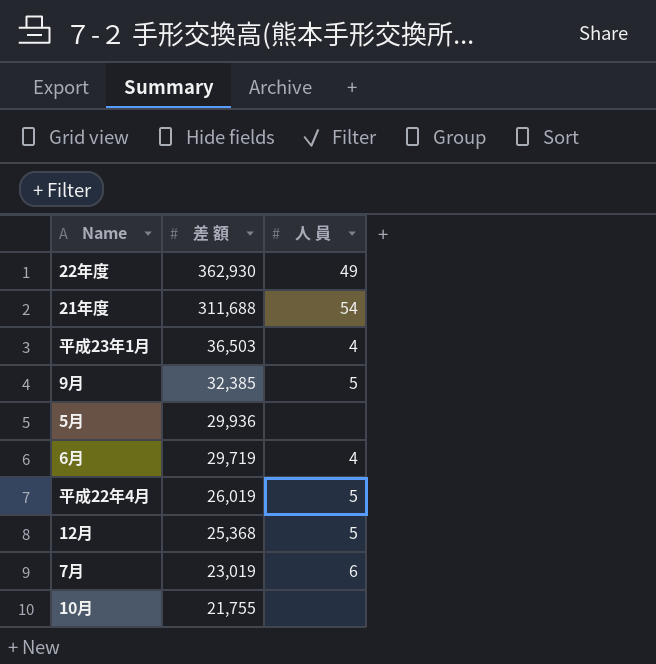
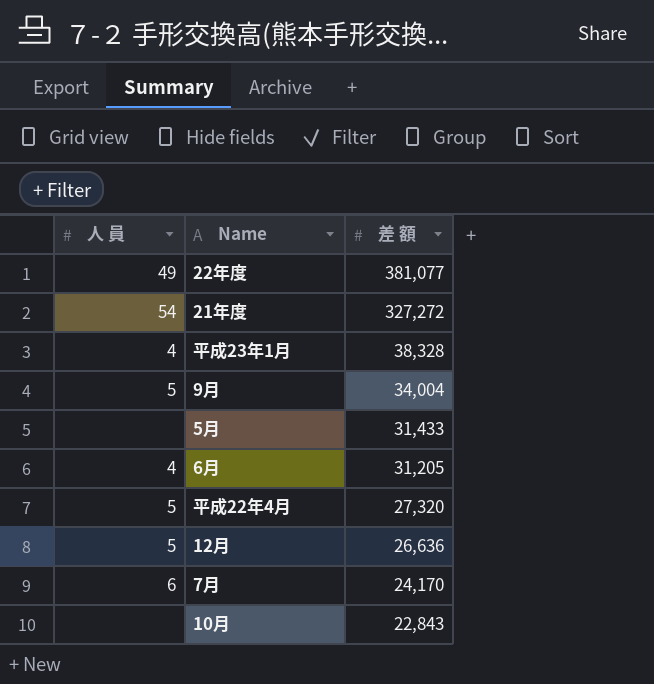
column 人 員 | position: 3 -> 1
22年度 | 差 額: 362,930 -> 381,077
21年度 | 差 額: 311,688 -> 327,272
平成23年1月 | 差 額: 36,503 -> 38,328
9月 | 差 額: 32,385 -> 34,004
5月 | 差 額: 29,936 -> 31,433
6月 | 差 額: 29,719 -> 31,205
平成22年4月 | 差 額: 26,019 -> 27,320
12月 | 差 額: 25,368 -> 26,636
7月 | 差 額: 23,019 -> 24,170
10月 | 差 額: 21,755 -> 22,843

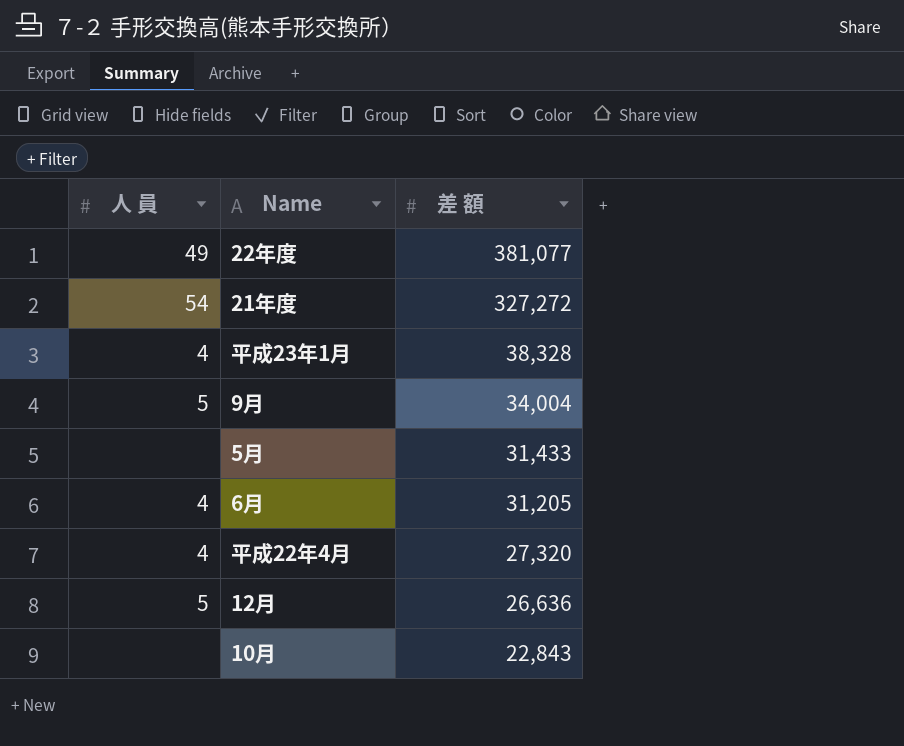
row 7月: 6 | 24,170 -> none
平成22年4月 | 人 員: 5 -> 4

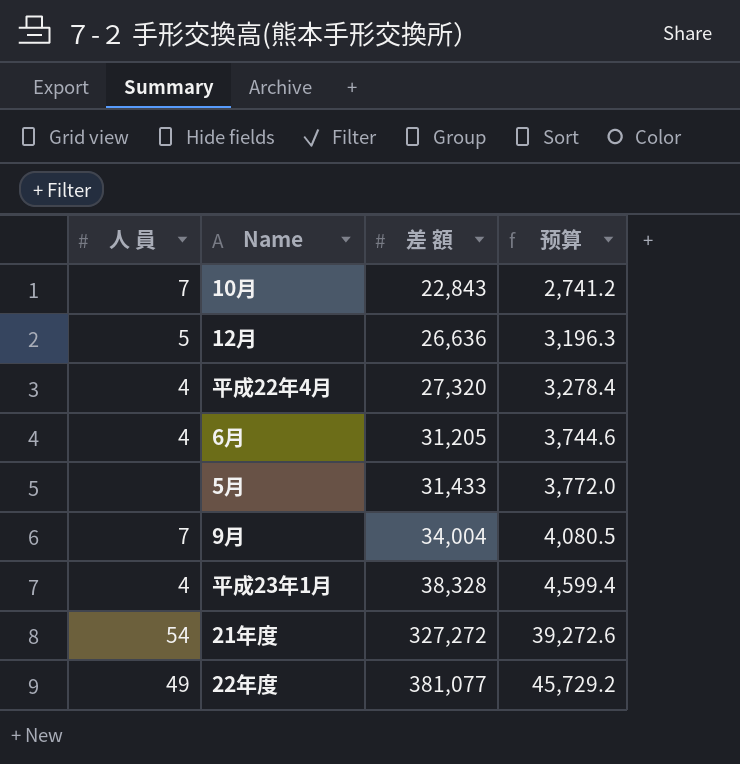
row order: 差 額 descending -> 差 額 ascending
column 预算 | formula: none -> [差 額] * 0.12
10月 | 人 員: none -> 7
9月 | 人 員: 5 -> 7

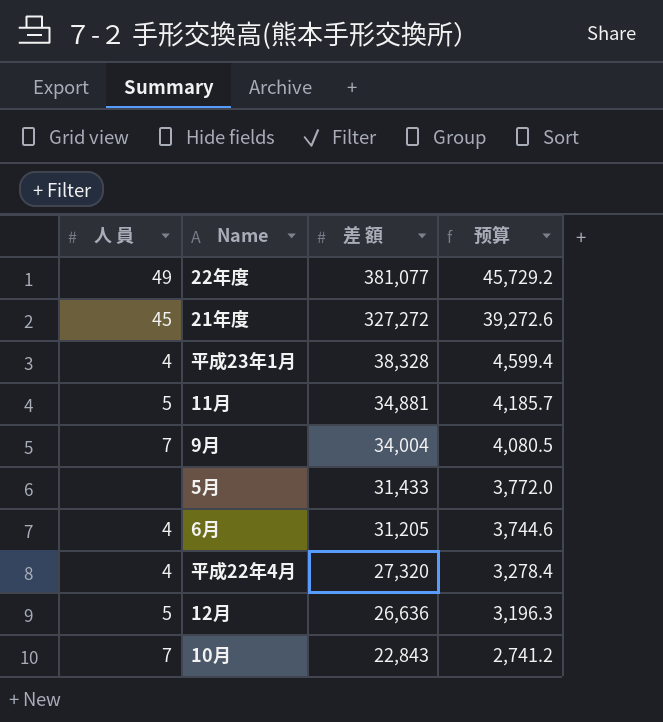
row order: 差 額 ascending -> 差 額 descending
21年度 | 人 員: 54 -> 45
row 11月: none -> 5 | 34,881 | 4,185.7

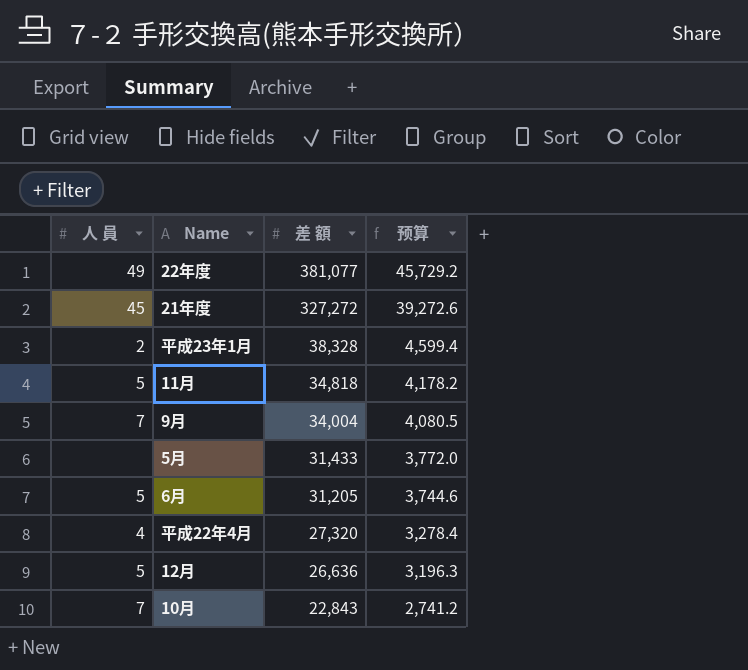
平成23年1月 | 人 員: 4 -> 2
11月 | 差 額: 34,881 -> 34,818
11月 | 预算: 4,185.7 -> 4,178.2
6月 | 人 員: 4 -> 5

